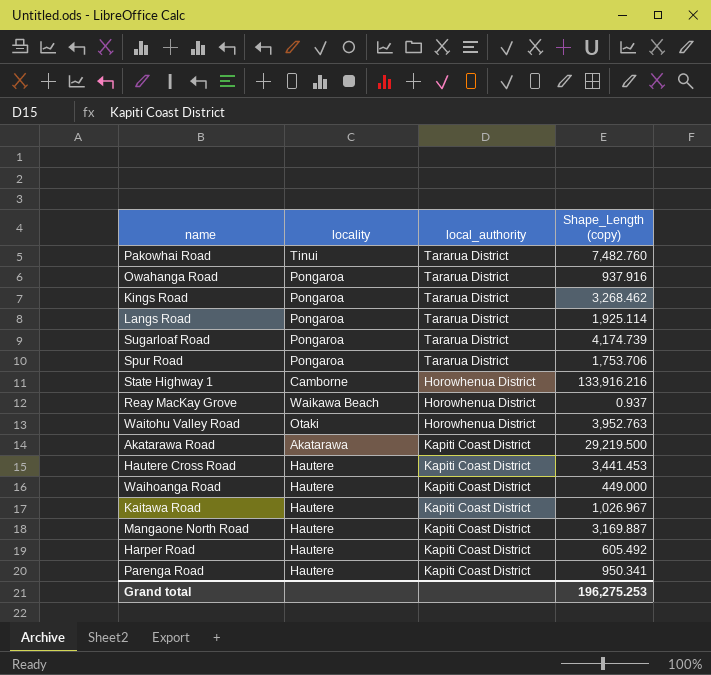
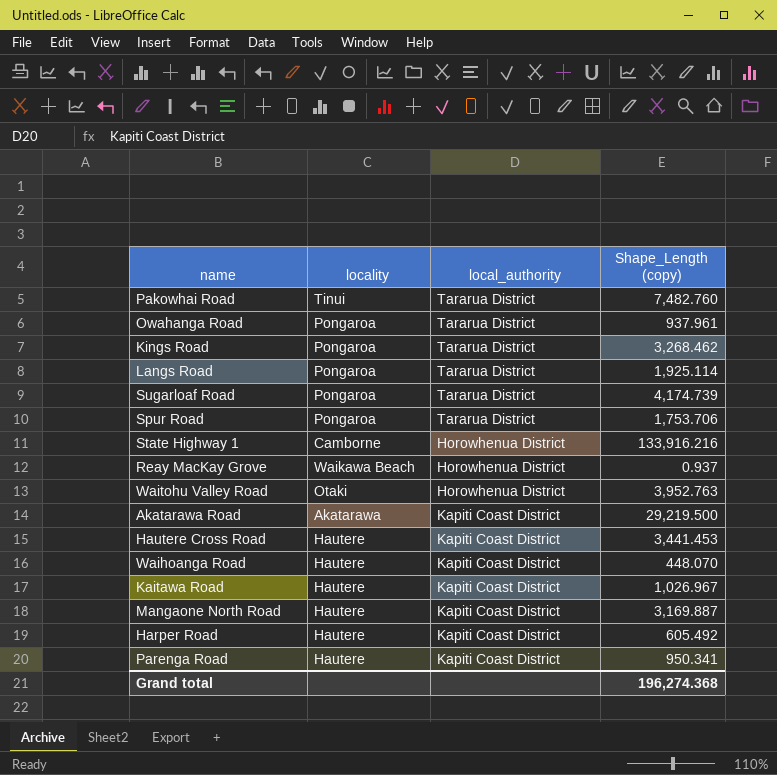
Owahanga Road | Shape_Length (copy): 937.916 -> 937.961
Waihoanga Road | Shape_Length (copy): 449.000 -> 448.070
Grand total | Shape_Length (copy): 196,275.253 -> 196,274.368

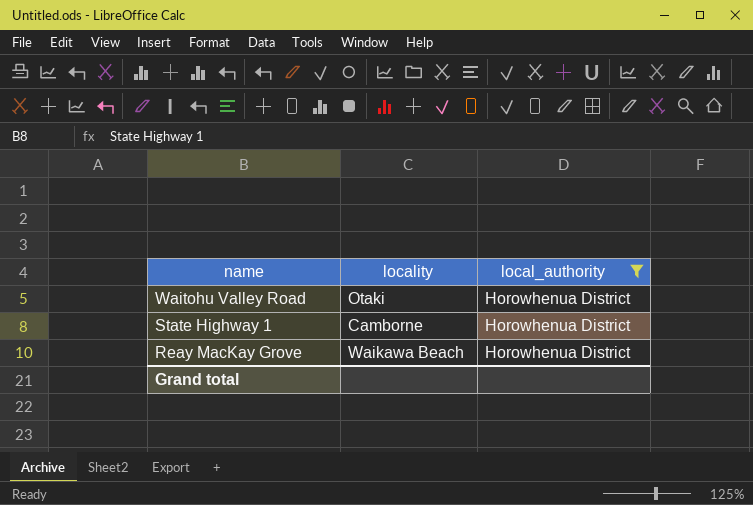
filter: none -> local_authority = Horowhenua District
row order: none -> name descending
column Shape_Length (copy) | position: 4 -> none

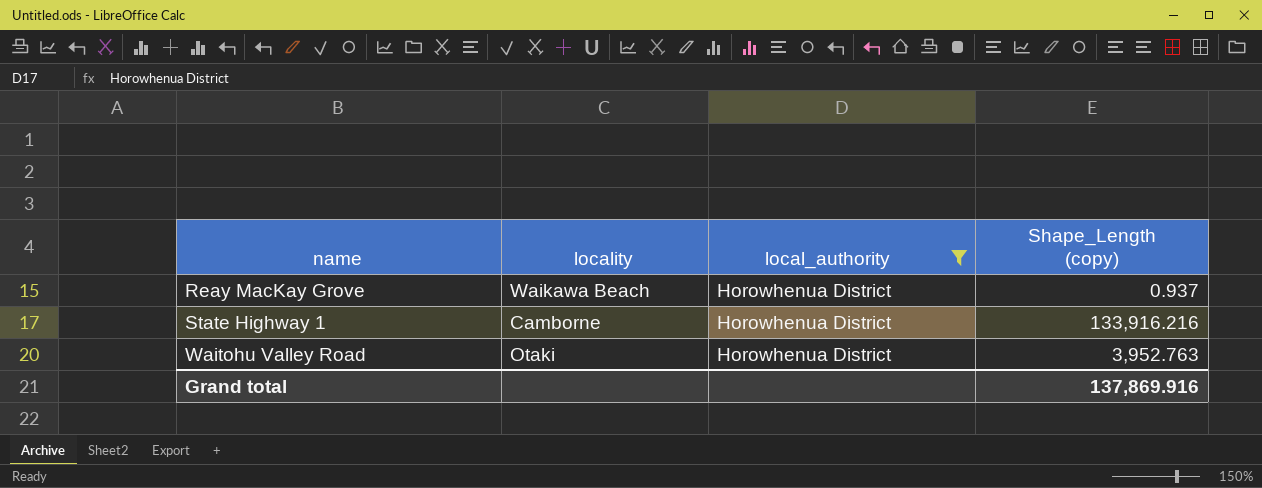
row order: name descending -> name ascending
column Shape_Length (copy) | position: none -> 4

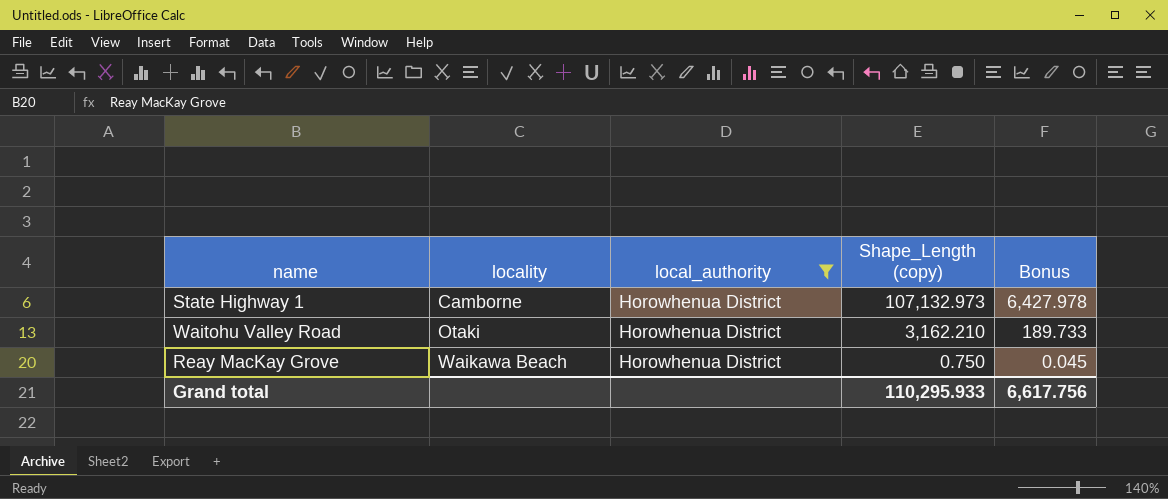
row order: name ascending -> locality ascending
column Bonus | formula: none -> [Shape_Length (copy)] * 0.06
State Highway 1 | Shape_Length (copy): 133,916.216 -> 107,132.973
Waitohu Valley Road | Shape_Length (copy): 3,952.763 -> 3,162.210
Reay MacKay Grove | Shape_Length (copy): 0.937 -> 0.750
Grand total | Shape_Length (copy): 137,869.916 -> 110,295.933

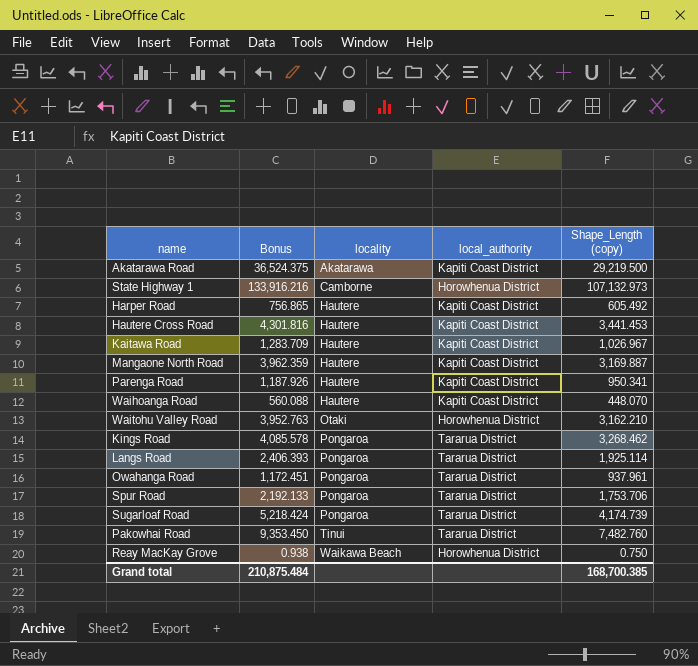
filter: local_authority = Horowhenua District -> none
column Bonus | formula: [Shape_Length (copy)] * 0.06 -> [Shape_Length (copy)] * 1.25
column Bonus | position: 5 -> 2
Grand total | Bonus: 6,617.756 -> 210,875.484
Grand total | Shape_Length (copy): 110,295.933 -> 168,700.385

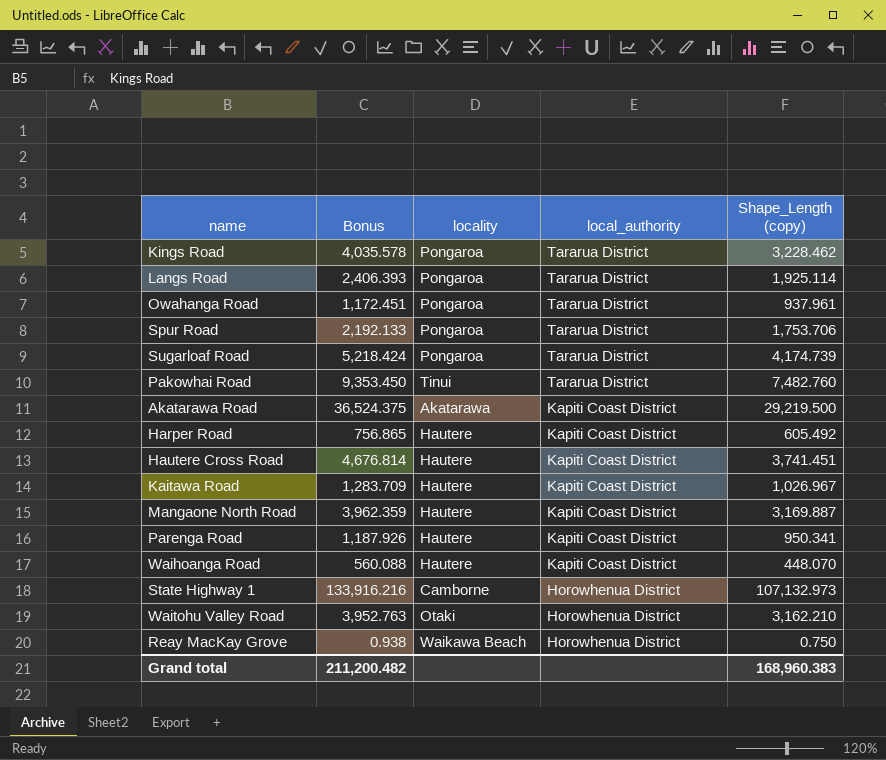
row order: locality ascending -> local_authority descending
Kings Road | Bonus: 4,085.578 -> 4,035.578
Kings Road | Shape_Length (copy): 3,268.462 -> 3,228.462
Hautere Cross Road | Bonus: 4,301.816 -> 4,676.814
Hautere Cross Road | Shape_Length (copy): 3,441.453 -> 3,741.451
Grand total | Bonus: 210,875.484 -> 211,200.482
Grand total | Shape_Length (copy): 168,700.385 -> 168,960.383

